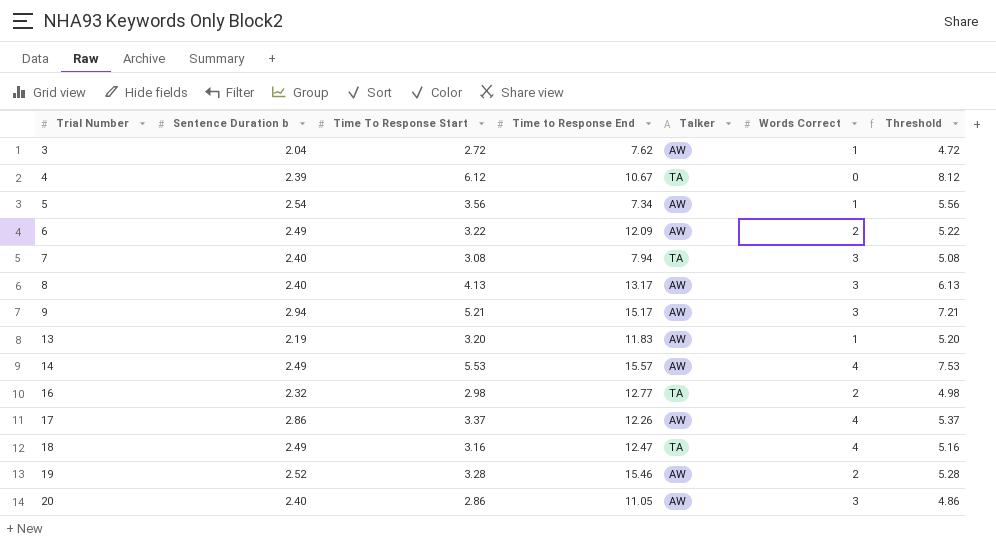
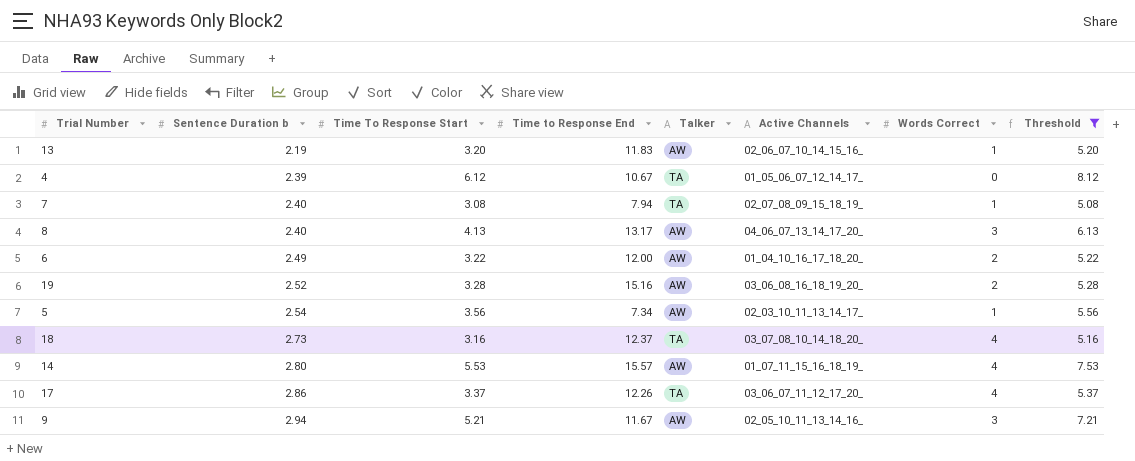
filter: none -> Threshold >= 5.08
row order: Trial Number ascending -> Sentence Duration b ascending
column Active Channels | position: none -> 6
7 | Words Correct: 3 -> 1
6 | Time to Response End: 12.09 -> 12.00
19 | Time to Response End: 15.46 -> 15.16
18 | Sentence Duration b: 2.49 -> 2.73
18 | Time to Response End: 12.47 -> 12.37
14 | Sentence Duration b: 2.49 -> 2.80
17 | Talker: AW -> TA
9 | Time to Response End: 15.17 -> 11.67

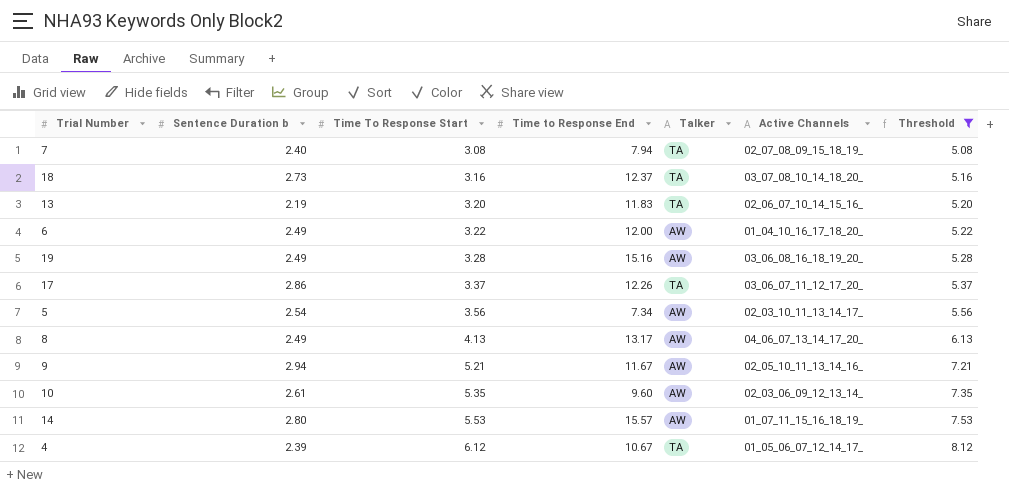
row order: Sentence Duration b ascending -> Time To Response Start ascending
column Words Correct | position: 7 -> none
13 | Talker: AW -> TA
19 | Sentence Duration b: 2.52 -> 2.49
8 | Sentence Duration b: 2.40 -> 2.49
row 10: none -> 2.61 | 5.35 | 9.60 | AW | 02_03_06_09_12_13_14_ | 7.35

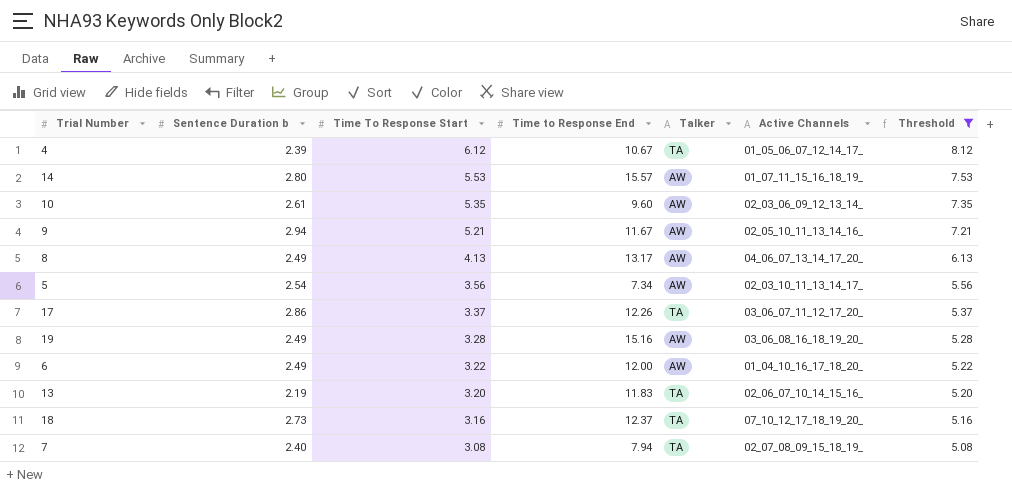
row order: Time To Response Start ascending -> Time To Response Start descending
18 | Active Channels: 03_07_08_10_14_18_20_ -> 07_10_12_17_18_19_20_

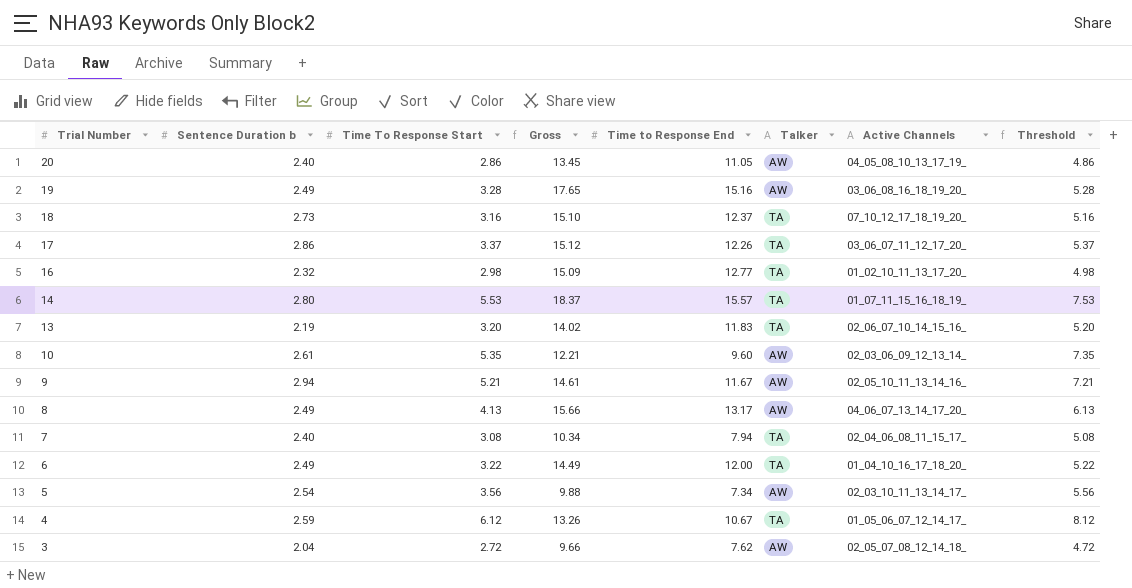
filter: Threshold >= 5.08 -> none
row order: Time To Response Start descending -> Trial Number descending
column Gross | formula: none -> [Sentence Duration b] + [Time to Response End]
14 | Talker: AW -> TA
7 | Active Channels: 02_07_08_09_15_18_19_ -> 02_04_06_08_11_15_17_
6 | Talker: AW -> TA
4 | Sentence Duration b: 2.39 -> 2.59

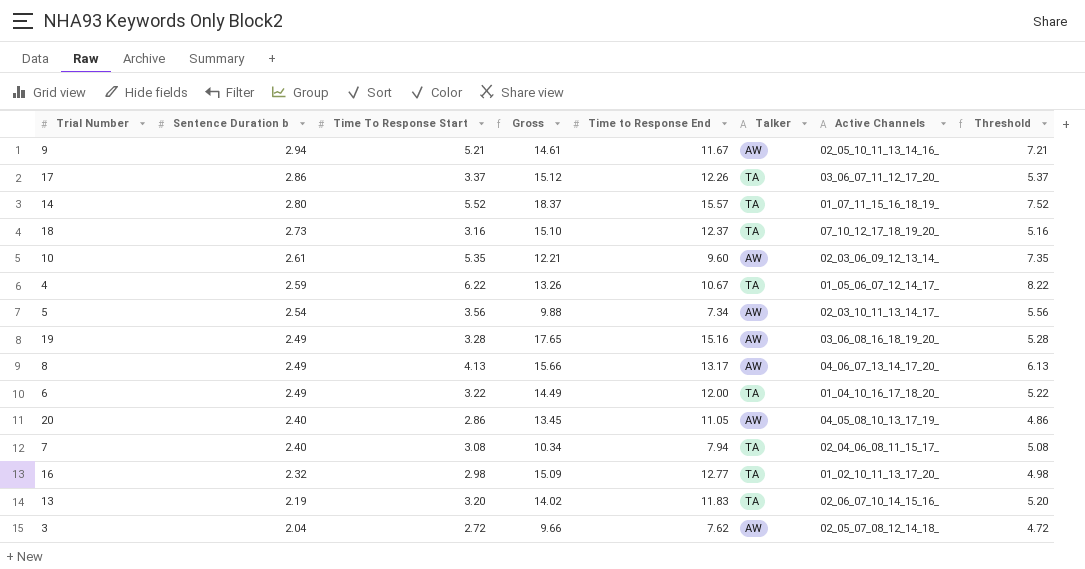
row order: Trial Number descending -> Sentence Duration b descending
14 | Time To Response Start: 5.53 -> 5.52
14 | Threshold: 7.53 -> 7.52
4 | Time To Response Start: 6.12 -> 6.22
4 | Threshold: 8.12 -> 8.22

